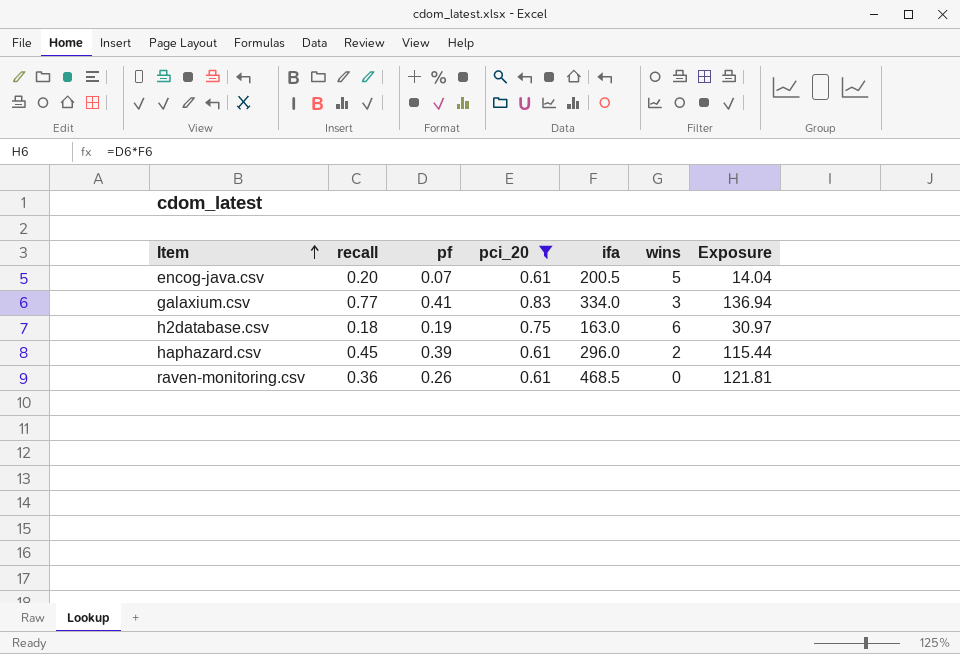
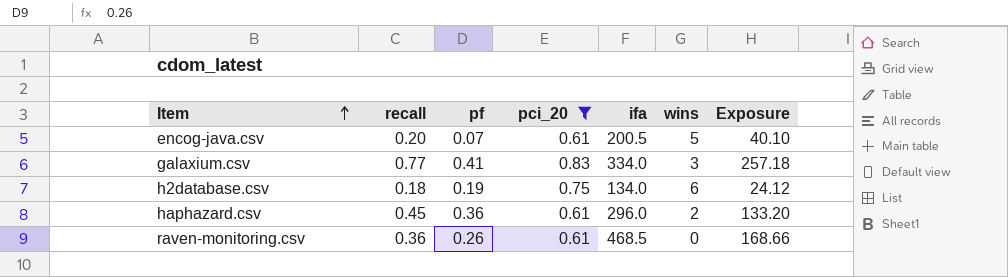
column Exposure | formula: [pf] * [ifa] -> [recall] * [ifa]
h2database.csv | ifa: 163.0 -> 134.0
haphazard.csv | pf: 0.39 -> 0.36

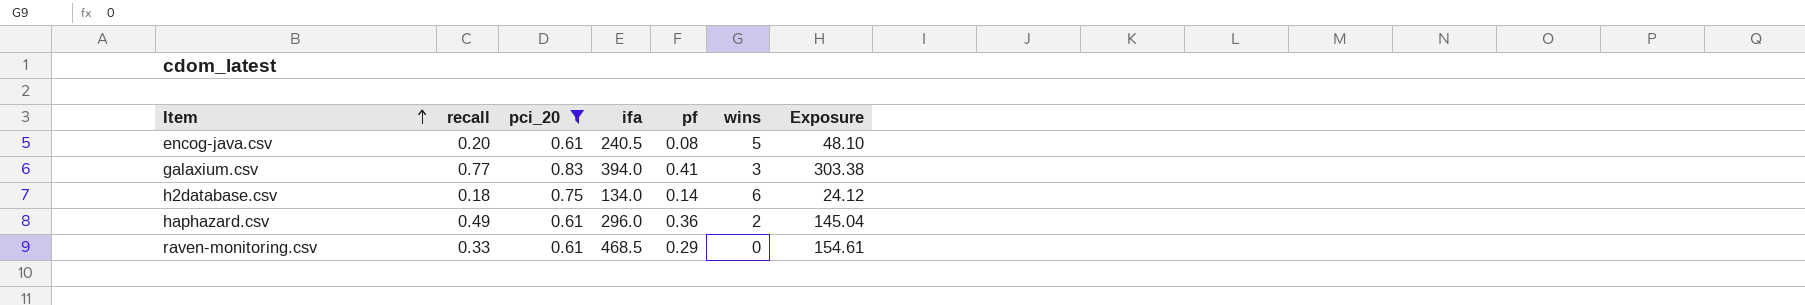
column pf | position: 3 -> 5
encog-java.csv | ifa: 200.5 -> 240.5
encog-java.csv | pf: 0.07 -> 0.08
encog-java.csv | Exposure: 40.10 -> 48.10
galaxium.csv | ifa: 334.0 -> 394.0
galaxium.csv | Exposure: 257.18 -> 303.38
h2database.csv | pf: 0.19 -> 0.14
haphazard.csv | recall: 0.45 -> 0.49
haphazard.csv | Exposure: 133.20 -> 145.04
raven-monitoring.csv | recall: 0.36 -> 0.33
raven-monitoring.csv | pf: 0.26 -> 0.29
raven-monitoring.csv | Exposure: 168.66 -> 154.61

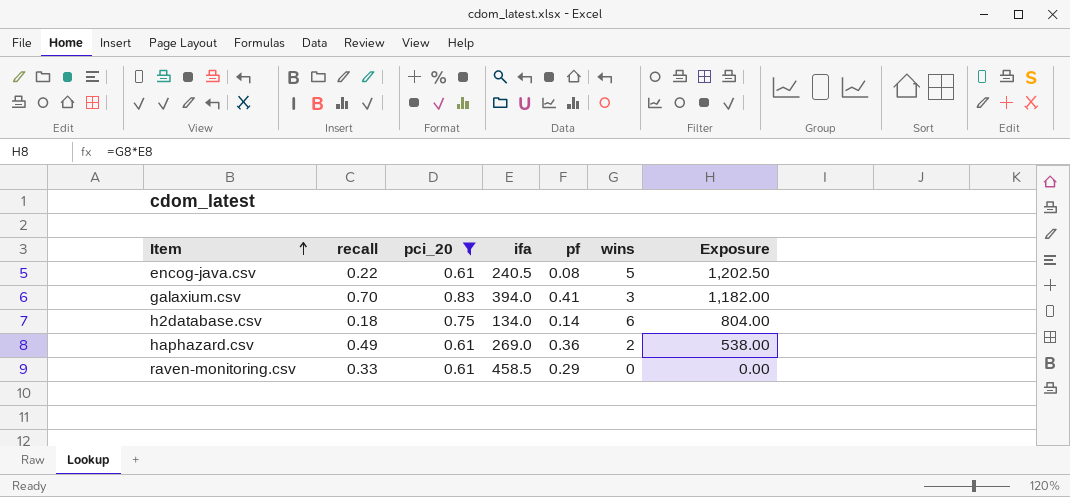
column Exposure | formula: [recall] * [ifa] -> [ifa] * [wins]
encog-java.csv | recall: 0.20 -> 0.22
galaxium.csv | recall: 0.77 -> 0.70
haphazard.csv | ifa: 296.0 -> 269.0
raven-monitoring.csv | ifa: 468.5 -> 458.5

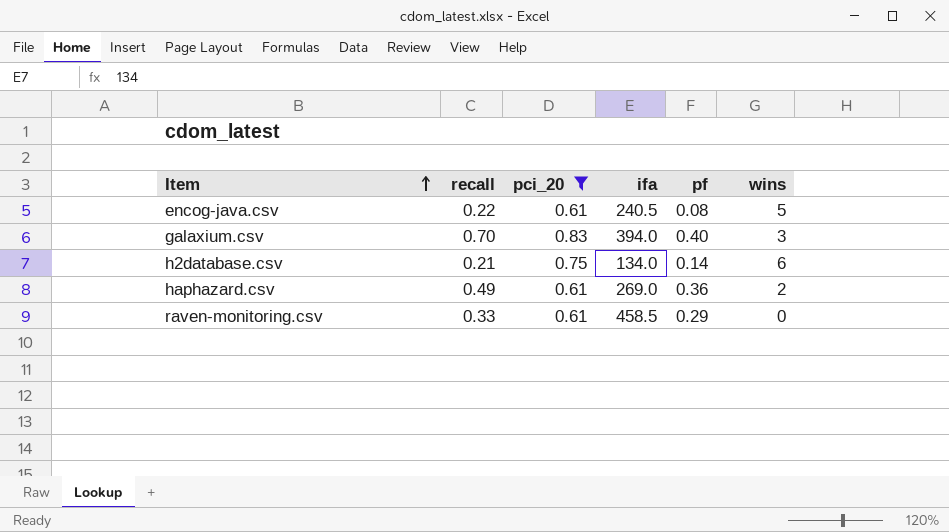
column Exposure | formula: [ifa] * [wins] -> none
galaxium.csv | pf: 0.41 -> 0.40
h2database.csv | recall: 0.18 -> 0.21

